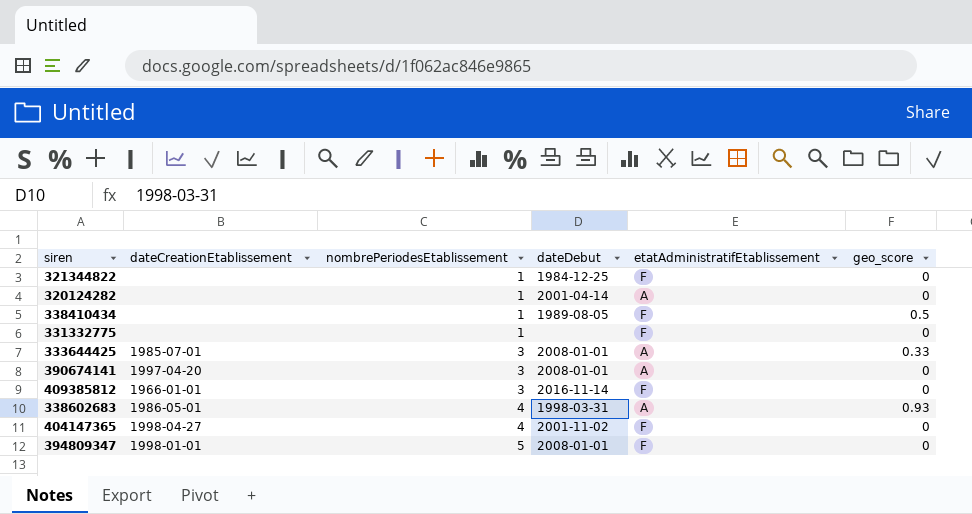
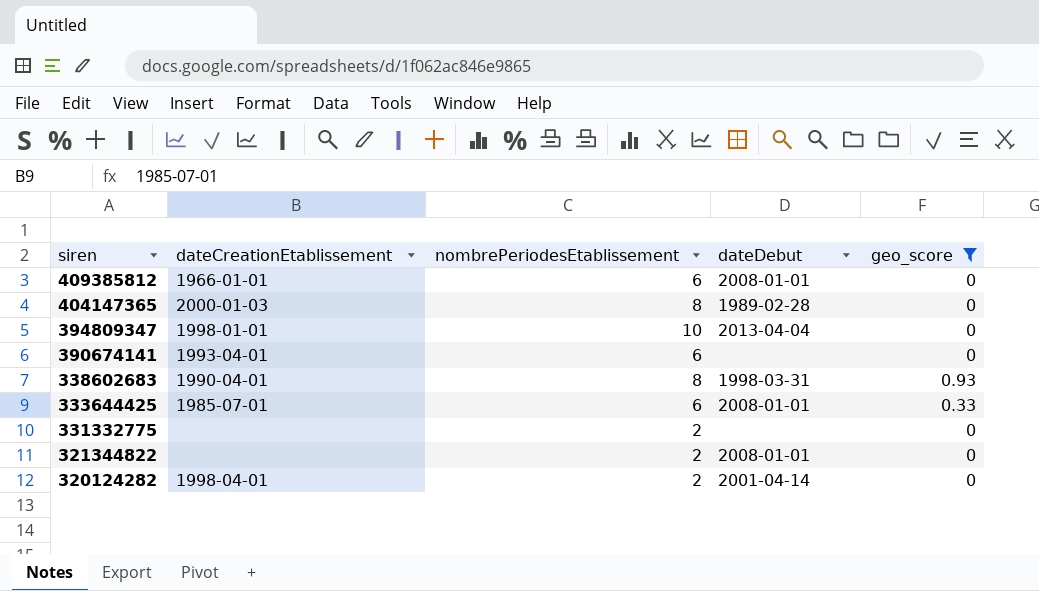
filter: none -> geo_score != 0.5
row order: nombrePeriodesEtablissement ascending -> siren descending
column etatAdministratifEtablissement | position: 5 -> none
409385812 | nombrePeriodesEtablissement: 3 -> 6
409385812 | dateDebut: 2016-11-14 -> 2008-01-01
404147365 | dateCreationEtablissement: 1998-04-27 -> 2000-01-03
404147365 | nombrePeriodesEtablissement: 4 -> 8
404147365 | dateDebut: 2001-11-02 -> 1989-02-28
394809347 | nombrePeriodesEtablissement: 5 -> 10
394809347 | dateDebut: 2008-01-01 -> 2013-04-04
390674141 | dateCreationEtablissement: 1997-04-20 -> 1993-04-01
390674141 | nombrePeriodesEtablissement: 3 -> 6
390674141 | dateDebut: 2008-01-01 -> none
338602683 | dateCreationEtablissement: 1986-05-01 -> 1990-04-01
338602683 | nombrePeriodesEtablissement: 4 -> 8
333644425 | nombrePeriodesEtablissement: 3 -> 6
331332775 | nombrePeriodesEtablissement: 1 -> 2
321344822 | nombrePeriodesEtablissement: 1 -> 2
321344822 | dateDebut: 1984-12-25 -> 2008-01-01
320124282 | dateCreationEtablissement: none -> 1998-04-01
320124282 | nombrePeriodesEtablissement: 1 -> 2

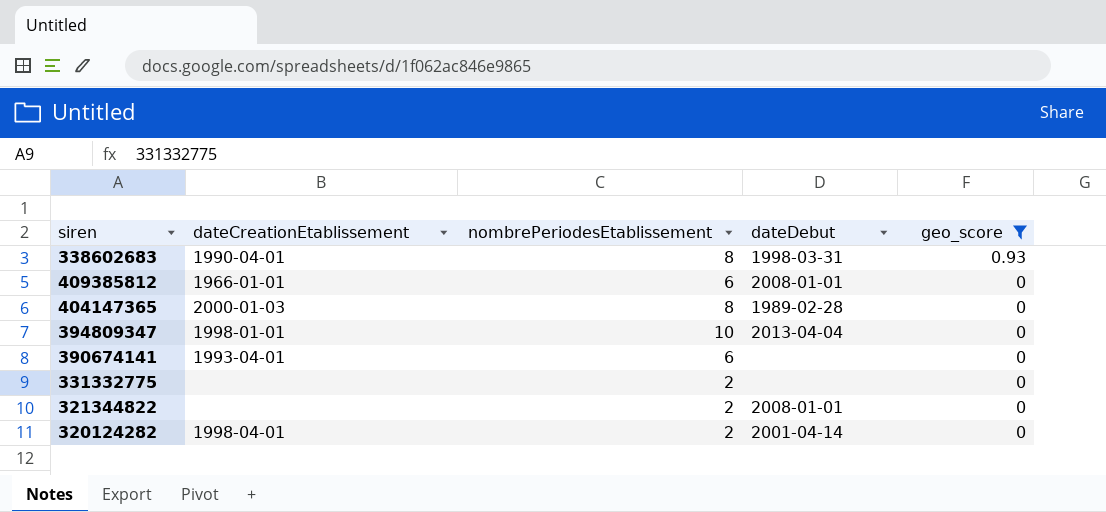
row order: siren descending -> geo_score descending
row 333644425: 1985-07-01 | 6 | 2008-01-01 | 0.33 -> none

